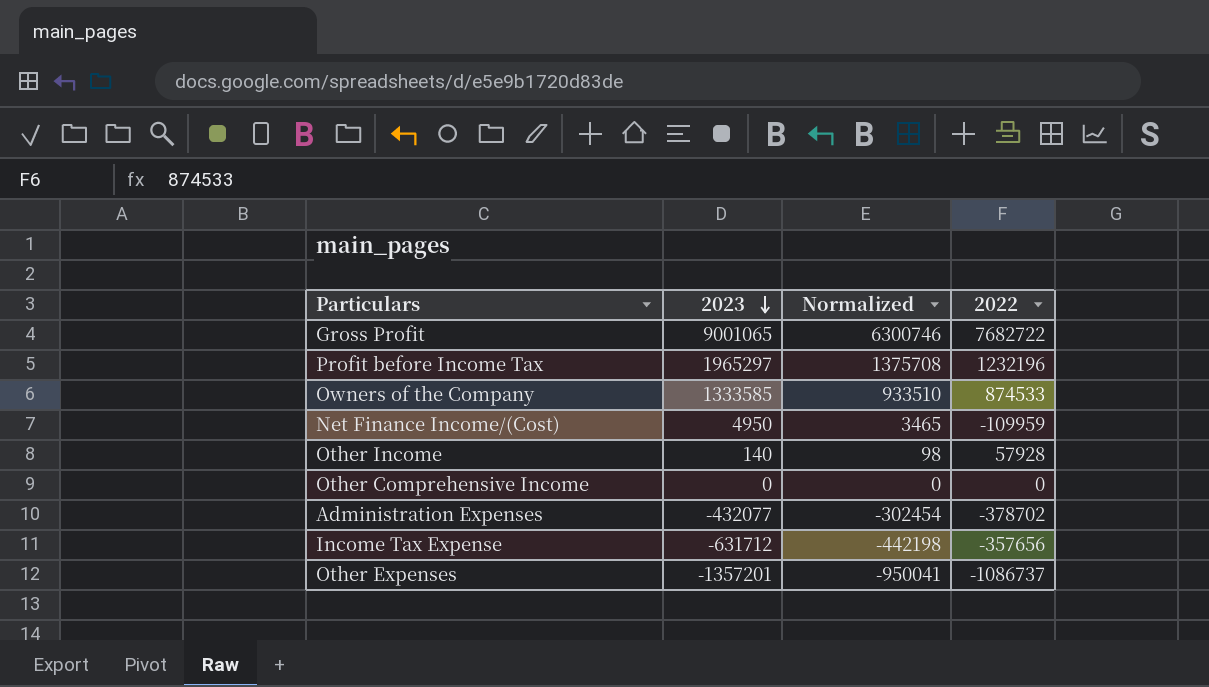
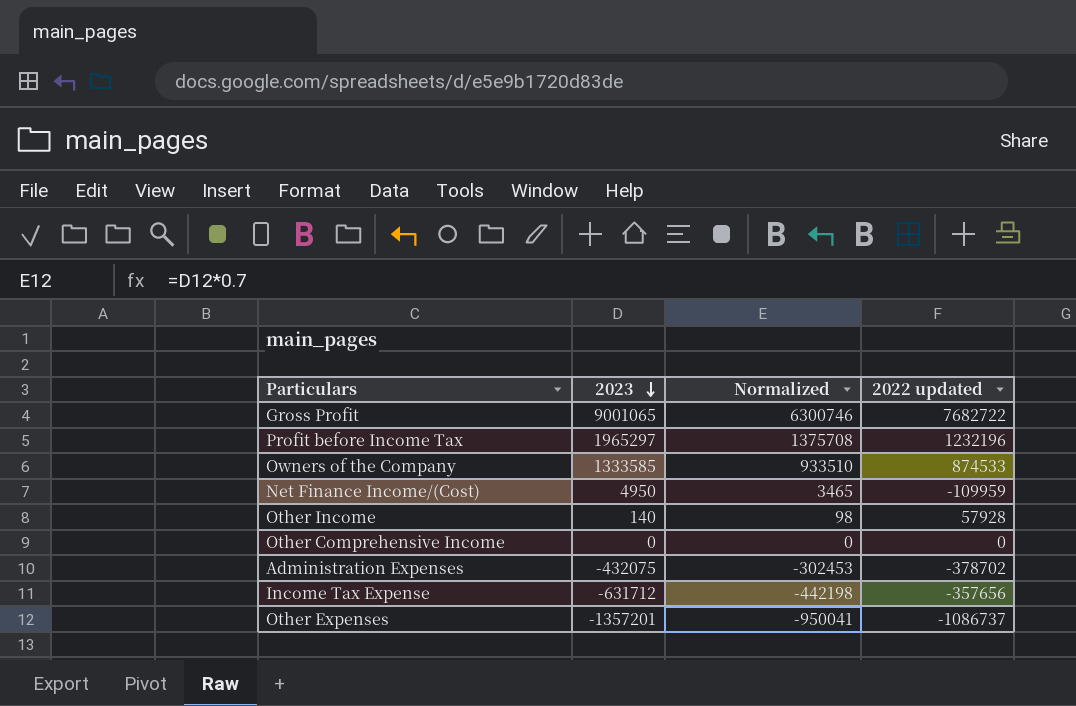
column name: 2022 -> 2022 updated
Administration Expenses | 2023: -432077 -> -432075
Administration Expenses | Normalized: -302454 -> -302453

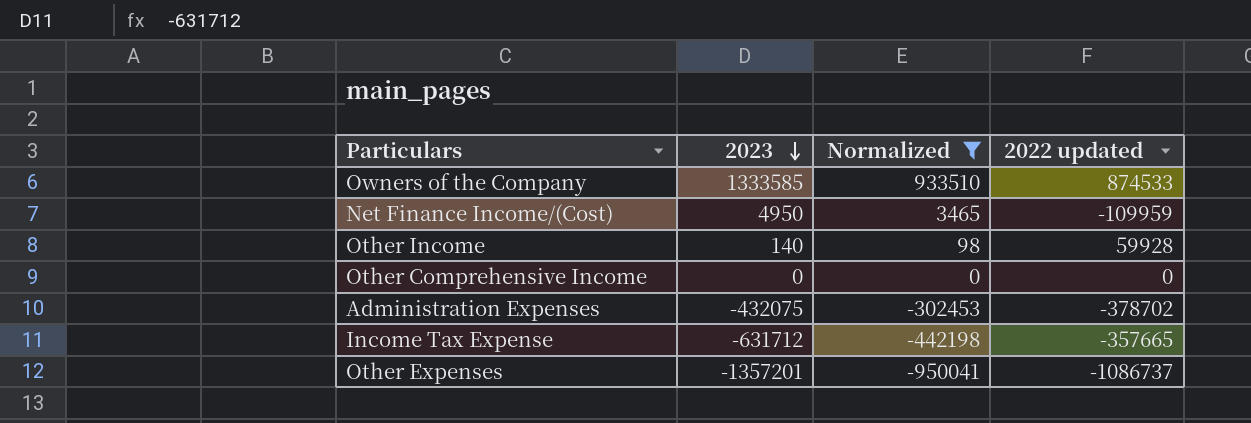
filter: none -> Normalized <= 933510
Other Income | 2022 updated: 57928 -> 59928
Income Tax Expense | 2022 updated: -357656 -> -357665

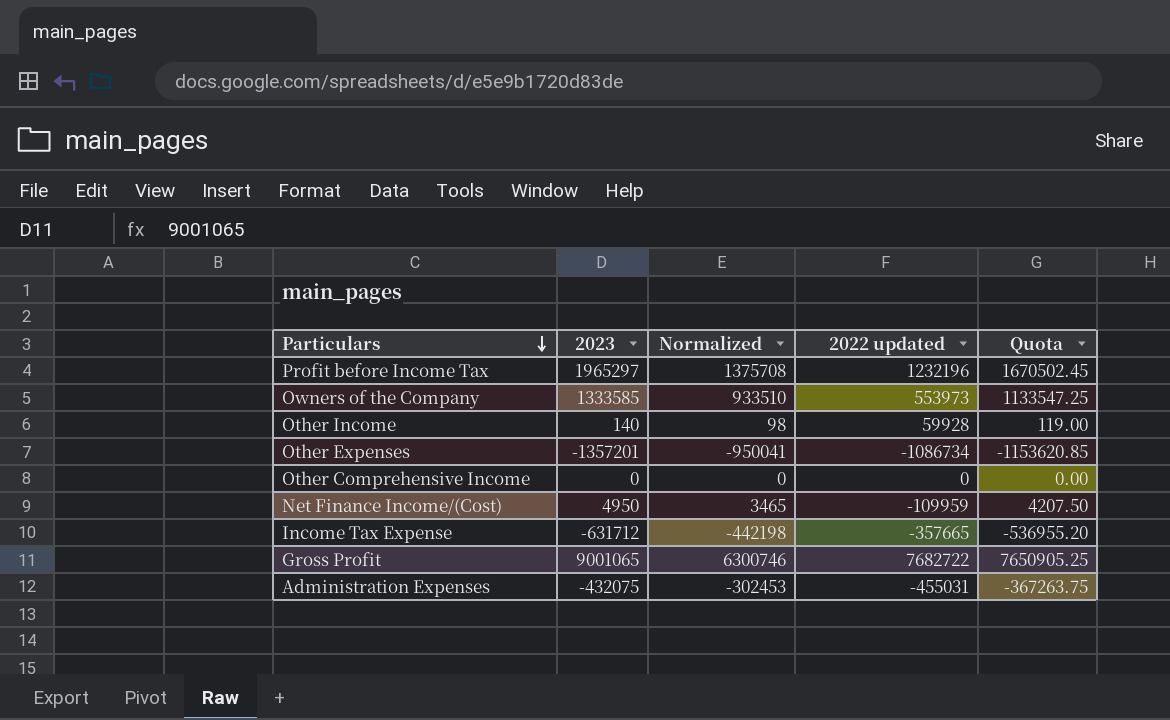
filter: Normalized <= 933510 -> none
row order: 2023 descending -> Particulars descending
column Quota | formula: none -> [2023] * 0.85
Owners of the Company | 2022 updated: 874533 -> 553973
Other Expenses | 2022 updated: -1086737 -> -1086734
Administration Expenses | 2022 updated: -378702 -> -455031

